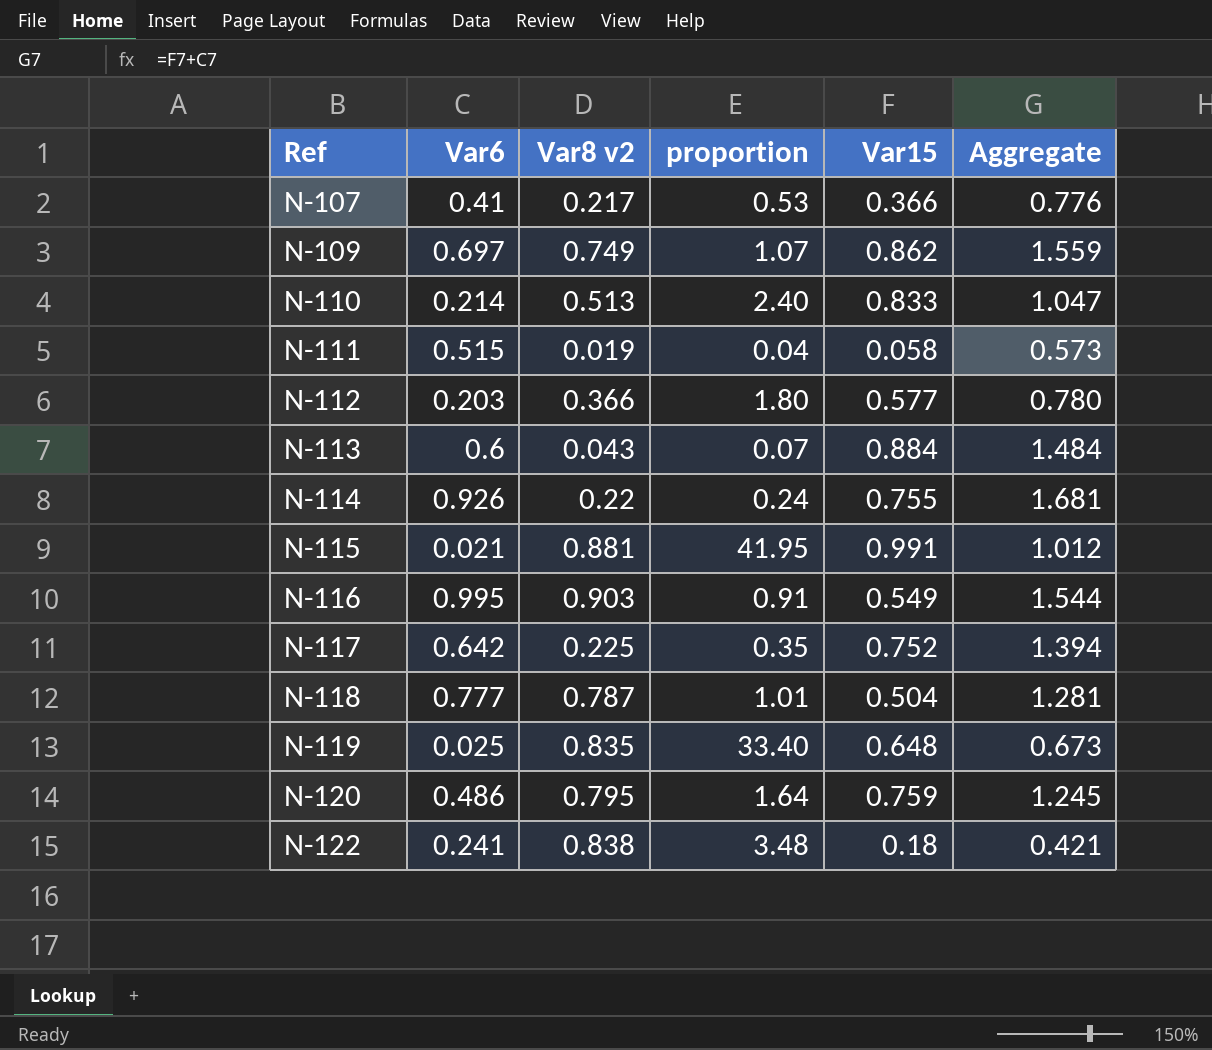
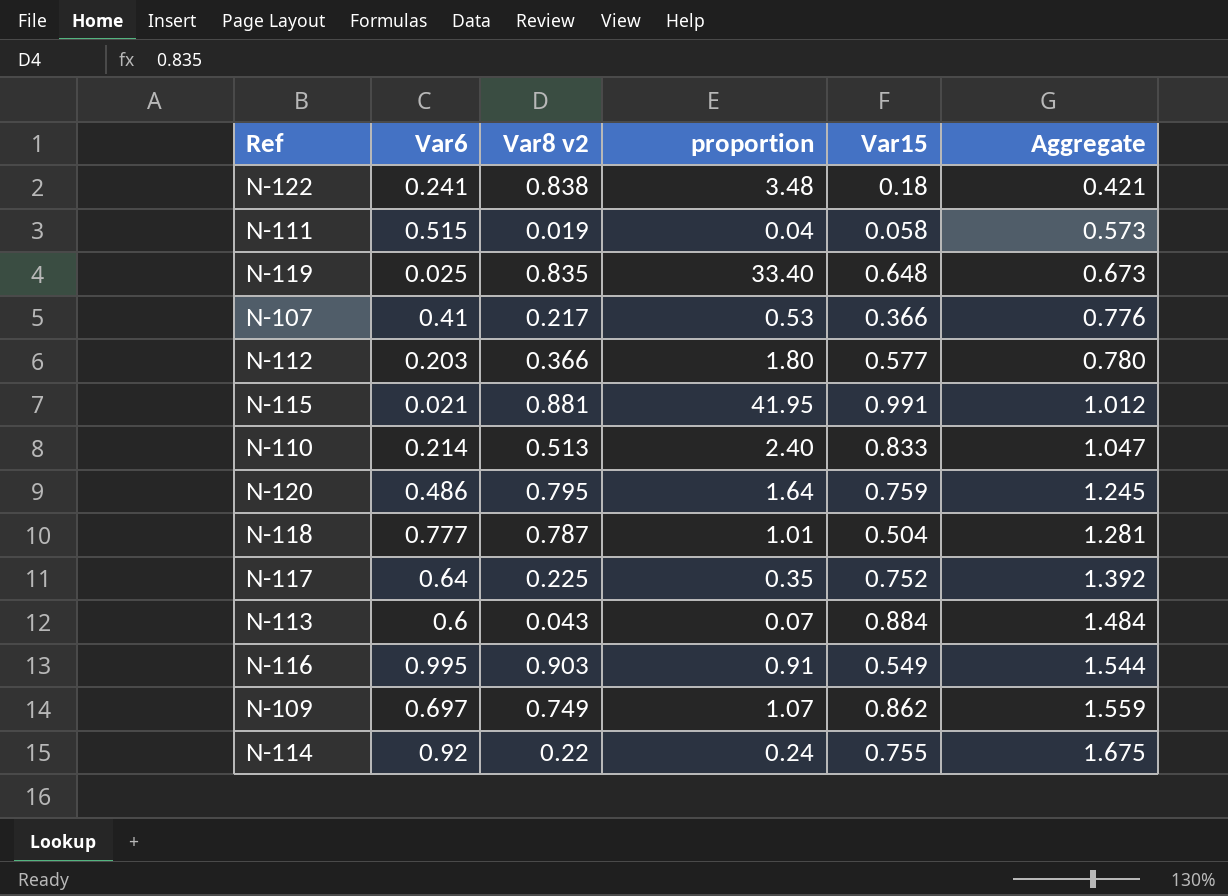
row order: Ref ascending -> Aggregate ascending
N-117 | Var6: 0.642 -> 0.64
N-117 | Aggregate: 1.394 -> 1.392
N-114 | Var6: 0.926 -> 0.92
N-114 | Aggregate: 1.681 -> 1.675

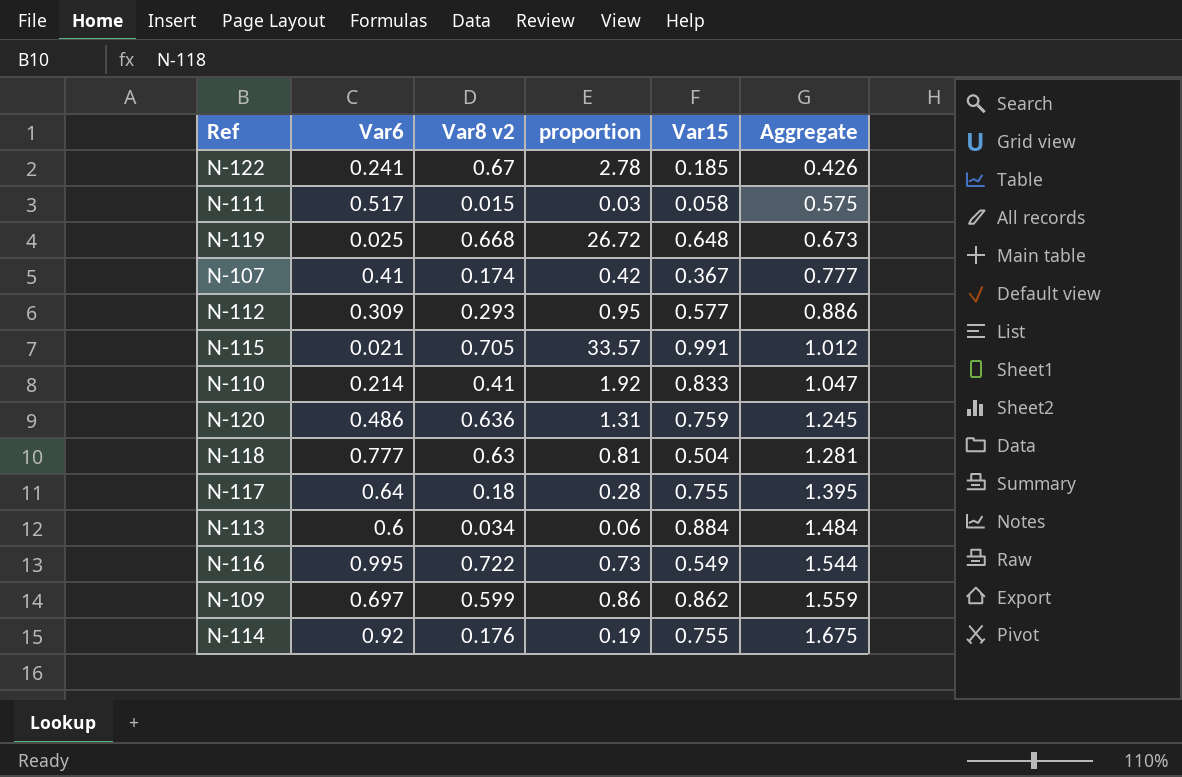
N-122 | Var8 v2: 0.838 -> 0.67
N-122 | proportion: 3.48 -> 2.78
N-122 | Var15: 0.18 -> 0.185
N-122 | Aggregate: 0.421 -> 0.426
N-111 | Var6: 0.515 -> 0.517
N-111 | Var8 v2: 0.019 -> 0.015
N-111 | proportion: 0.04 -> 0.03
N-111 | Aggregate: 0.573 -> 0.575
N-119 | Var8 v2: 0.835 -> 0.668
N-119 | proportion: 33.40 -> 26.72
N-107 | Var8 v2: 0.217 -> 0.174
N-107 | proportion: 0.53 -> 0.42
N-107 | Var15: 0.366 -> 0.367
N-107 | Aggregate: 0.776 -> 0.777
N-112 | Var6: 0.203 -> 0.309
N-112 | Var8 v2: 0.366 -> 0.293
N-112 | proportion: 1.80 -> 0.95
N-112 | Aggregate: 0.780 -> 0.886
N-115 | Var8 v2: 0.881 -> 0.705
N-115 | proportion: 41.95 -> 33.57
N-110 | Var8 v2: 0.513 -> 0.41
N-110 | proportion: 2.40 -> 1.92
N-120 | Var8 v2: 0.795 -> 0.636
N-120 | proportion: 1.64 -> 1.31
N-118 | Var8 v2: 0.787 -> 0.63
N-118 | proportion: 1.01 -> 0.81
N-117 | Var8 v2: 0.225 -> 0.18
N-117 | proportion: 0.35 -> 0.28
N-117 | Var15: 0.752 -> 0.755
N-117 | Aggregate: 1.392 -> 1.395
N-113 | Var8 v2: 0.043 -> 0.034
N-113 | proportion: 0.07 -> 0.06
N-116 | Var8 v2: 0.903 -> 0.722
N-116 | proportion: 0.91 -> 0.73
N-109 | Var8 v2: 0.749 -> 0.599
N-109 | proportion: 1.07 -> 0.86
N-114 | Var8 v2: 0.22 -> 0.176
N-114 | proportion: 0.24 -> 0.19

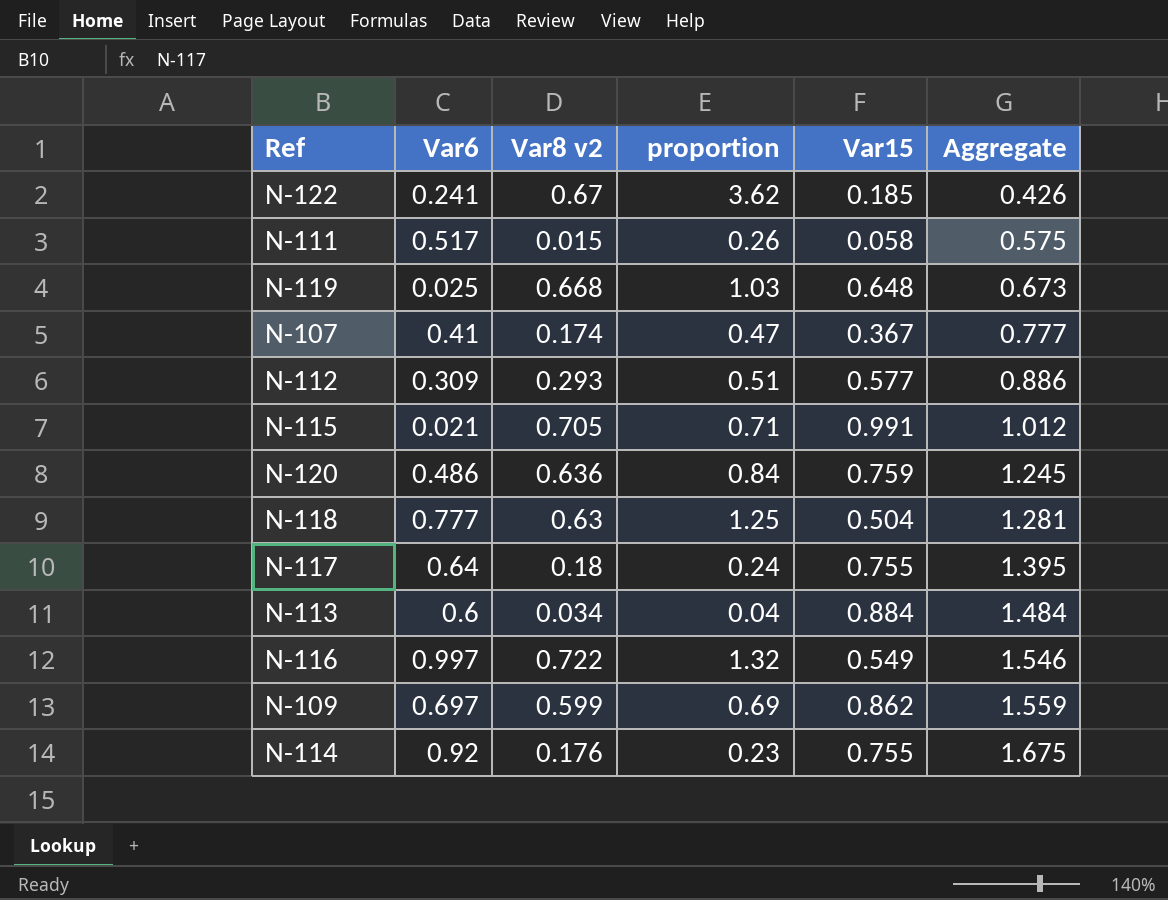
column proportion | formula: [Var8 v2] / [Var6] -> [Var8 v2] / [Var15]
row N-110: 0.214 | 0.41 | 1.92 | 0.833 | 1.047 -> none
N-116 | Var6: 0.995 -> 0.997
N-116 | Aggregate: 1.544 -> 1.546

